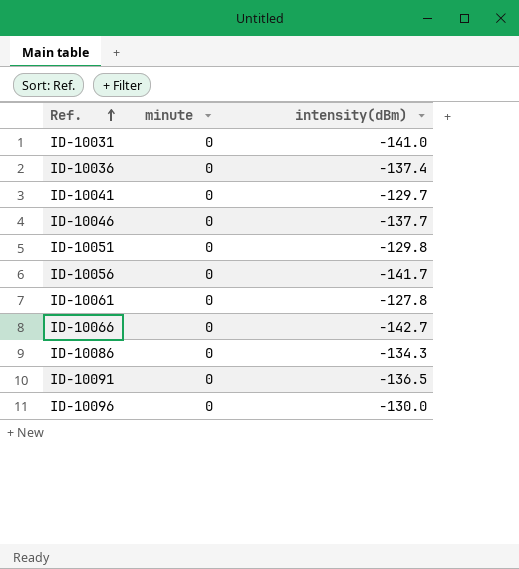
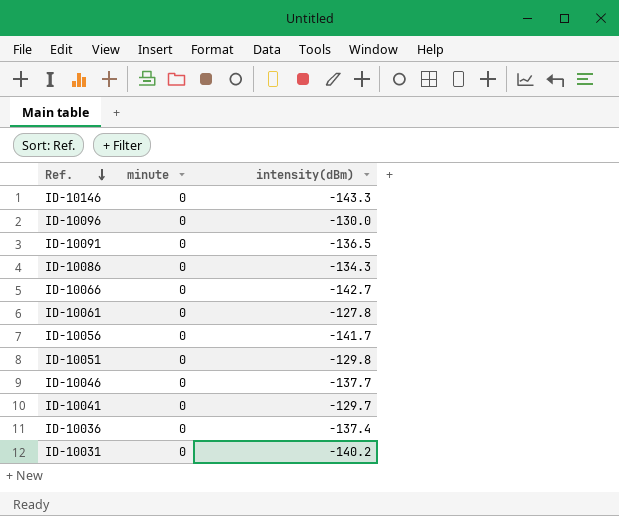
row order: Ref. ascending -> Ref. descending
row ID-10146: none -> 0 | -143.3
ID-10031 | intensity(dBm): -141.0 -> -140.2

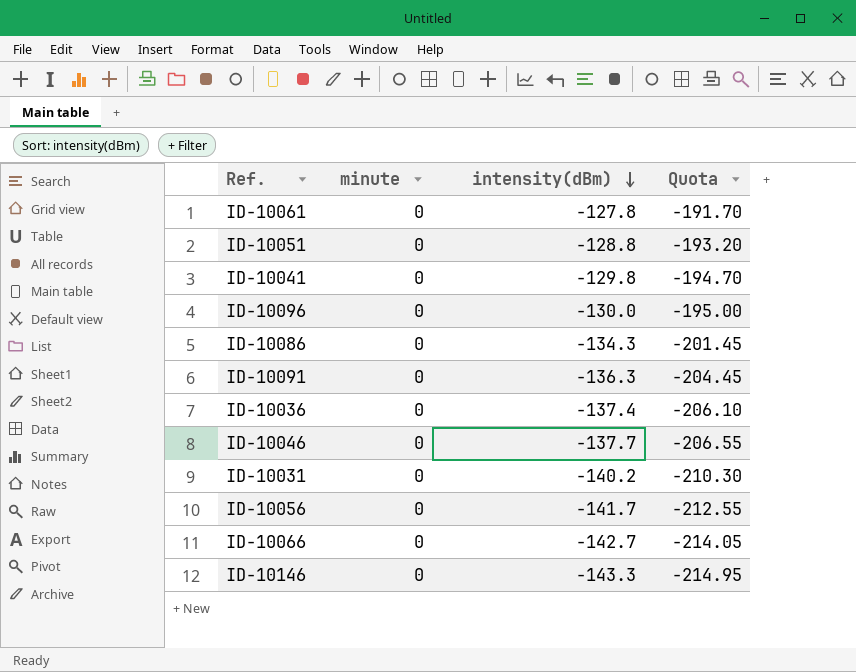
row order: Ref. descending -> intensity(dBm) descending
column Quota | formula: none -> [intensity(dBm)] * 1.5
ID-10051 | intensity(dBm): -129.8 -> -128.8
ID-10041 | intensity(dBm): -129.7 -> -129.8
ID-10091 | intensity(dBm): -136.5 -> -136.3

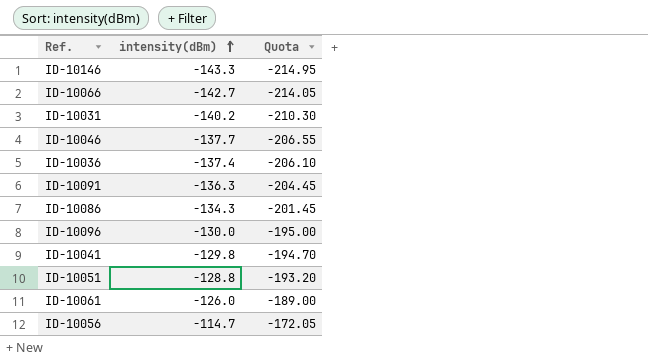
row order: intensity(dBm) descending -> intensity(dBm) ascending
column minute | position: 2 -> none
ID-10061 | intensity(dBm): -127.8 -> -126.0
ID-10061 | Quota: -191.70 -> -189.00
ID-10056 | intensity(dBm): -141.7 -> -114.7
ID-10056 | Quota: -212.55 -> -172.05

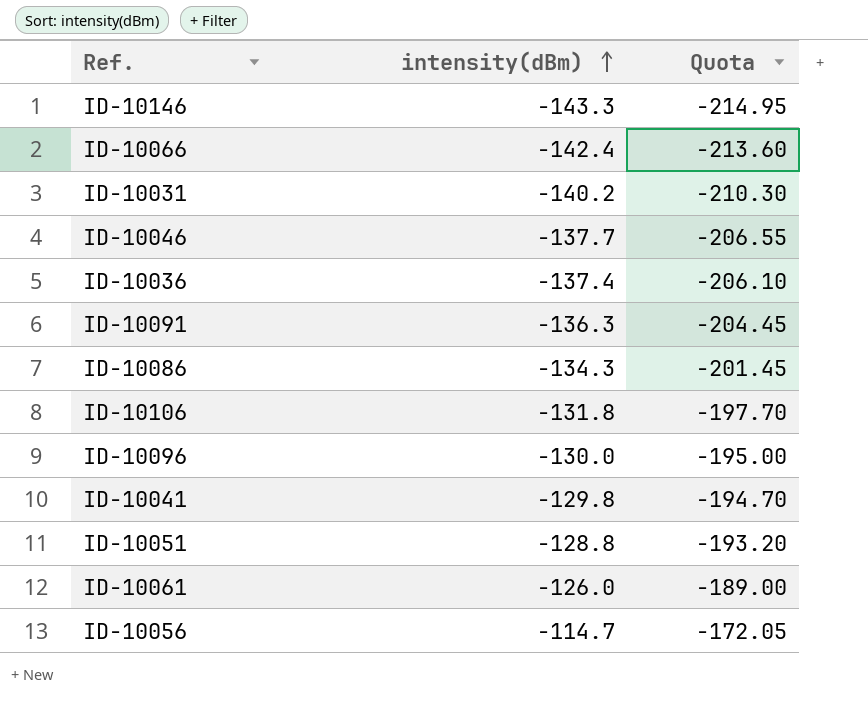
ID-10066 | intensity(dBm): -142.7 -> -142.4
ID-10066 | Quota: -214.05 -> -213.60
row ID-10106: none -> -131.8 | -197.70

